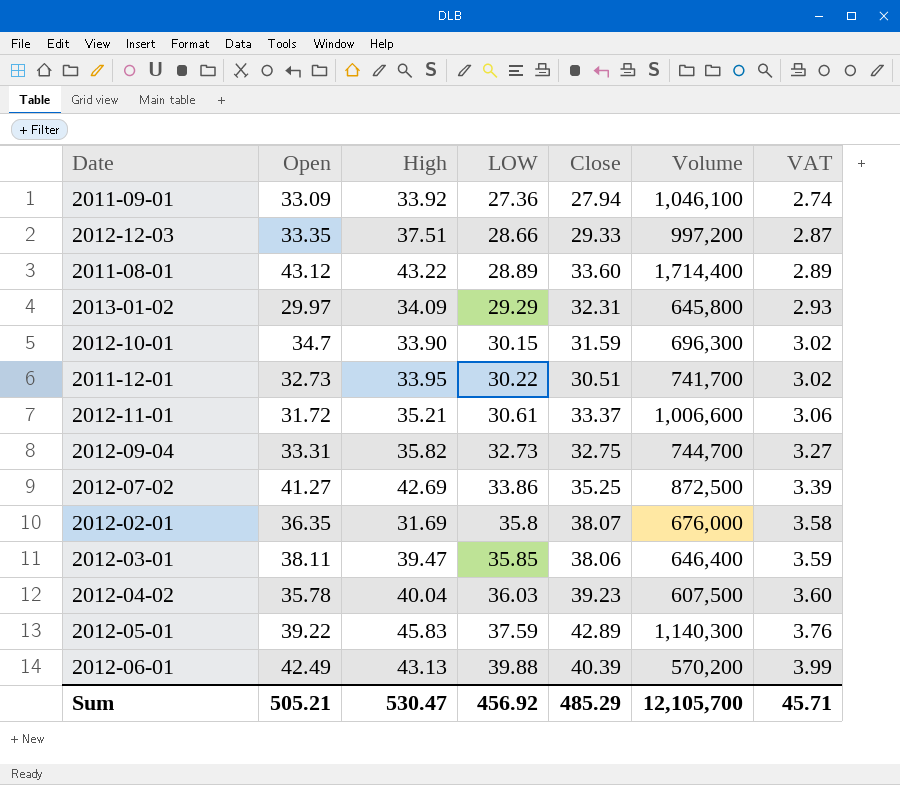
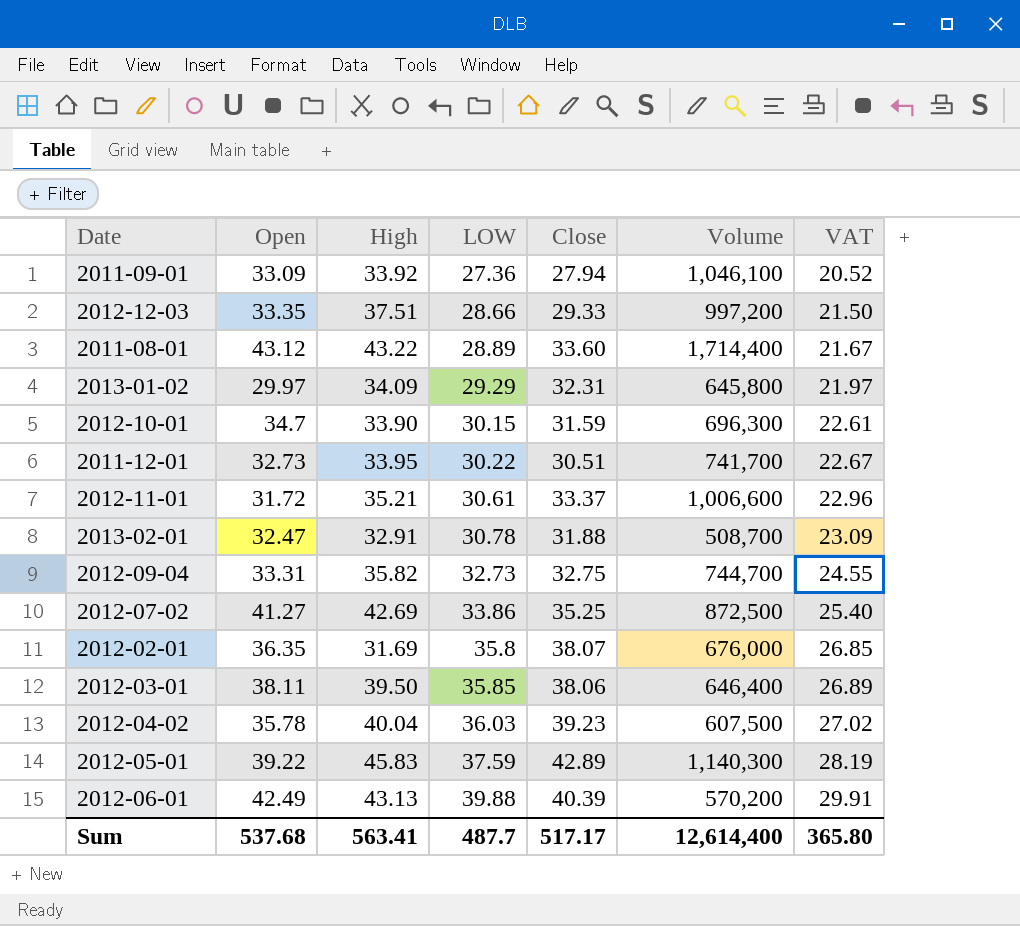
column VAT | formula: [LOW] * 0.1 -> [LOW] * 0.75
row 2013-02-01: none -> 32.47 | 32.91 | 30.78 | 31.88 | 508,700 | 23.09
2012-03-01 | High: 39.47 -> 39.50
Sum | Open: 505.21 -> 537.68
Sum | High: 530.47 -> 563.41
Sum | LOW: 456.92 -> 487.7
Sum | Close: 485.29 -> 517.17
Sum | Volume: 12,105,700 -> 12,614,400
Sum | VAT: 45.71 -> 365.80

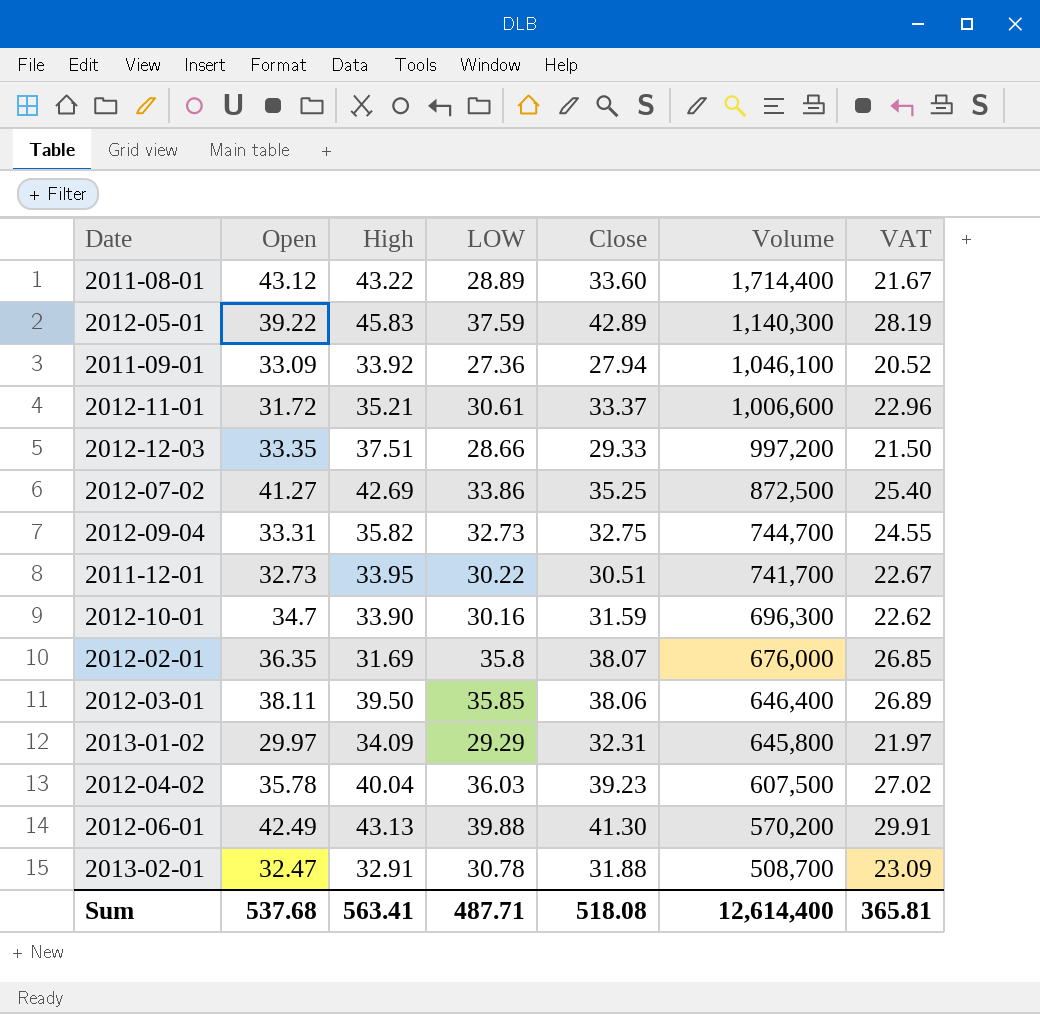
row order: LOW ascending -> Volume descending
2012-10-01 | LOW: 30.15 -> 30.16
2012-10-01 | VAT: 22.61 -> 22.62
2012-06-01 | Close: 40.39 -> 41.30
Sum | LOW: 487.7 -> 487.71
Sum | Close: 517.17 -> 518.08
Sum | VAT: 365.80 -> 365.81

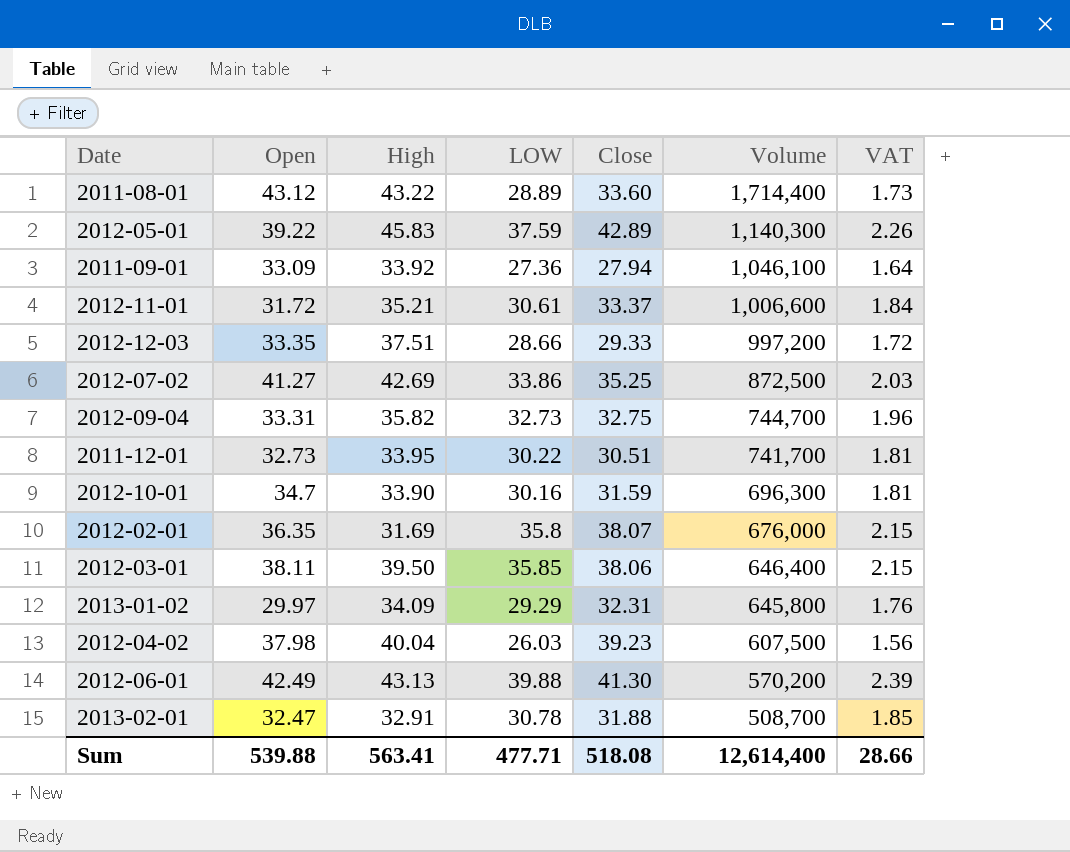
column VAT | formula: [LOW] * 0.75 -> [LOW] * 0.06
2012-04-02 | Open: 35.78 -> 37.98
2012-04-02 | LOW: 36.03 -> 26.03
Sum | Open: 537.68 -> 539.88
Sum | LOW: 487.71 -> 477.71
Sum | VAT: 365.81 -> 28.66

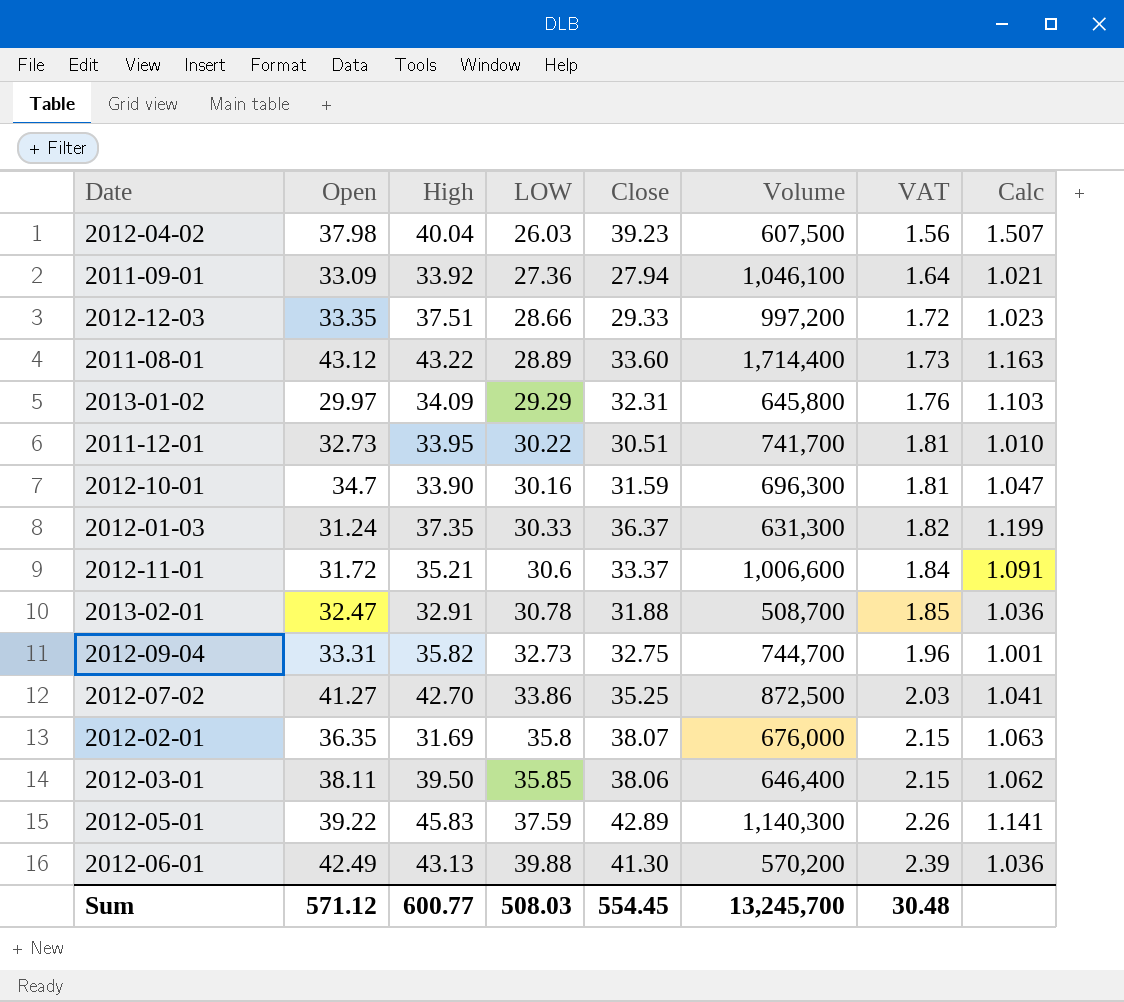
row order: Volume descending -> VAT ascending
column Calc | formula: none -> [Close] / [LOW]
row 2012-01-03: none -> 31.24 | 37.35 | 30.33 | 36.37 | 631,300 | 1.82 | 1.199
2012-11-01 | LOW: 30.61 -> 30.6
2012-07-02 | High: 42.69 -> 42.70
Sum | Open: 539.88 -> 571.12
Sum | High: 563.41 -> 600.77
Sum | LOW: 477.71 -> 508.03
Sum | Close: 518.08 -> 554.45
Sum | Volume: 12,614,400 -> 13,245,700
Sum | VAT: 28.66 -> 30.48

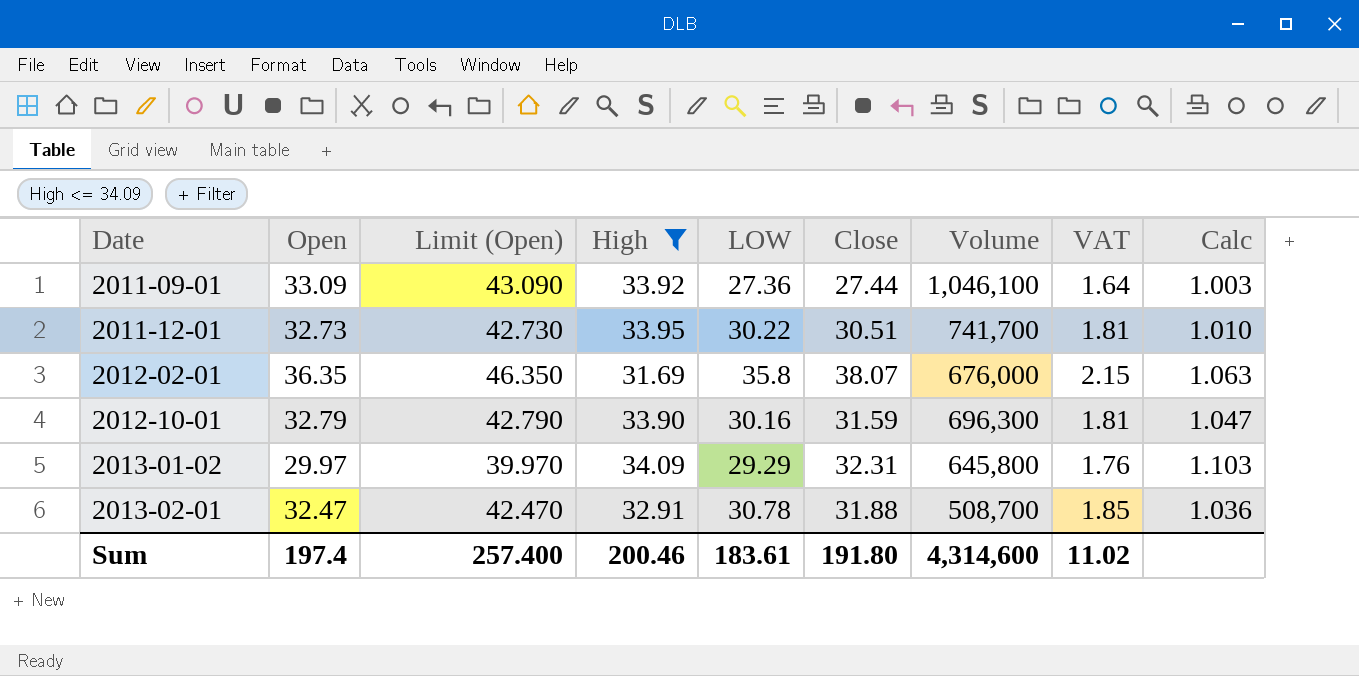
filter: none -> High <= 34.09
row order: VAT ascending -> Date ascending
column Limit (Open) | formula: none -> [Open] + 10
2011-09-01 | Close: 27.94 -> 27.44
2011-09-01 | Calc: 1.021 -> 1.003
2012-10-01 | Open: 34.7 -> 32.79
Sum | Open: 571.12 -> 197.4
Sum | High: 600.77 -> 200.46
Sum | LOW: 508.03 -> 183.61
Sum | Close: 554.45 -> 191.80
Sum | Volume: 13,245,700 -> 4,314,600
Sum | VAT: 30.48 -> 11.02

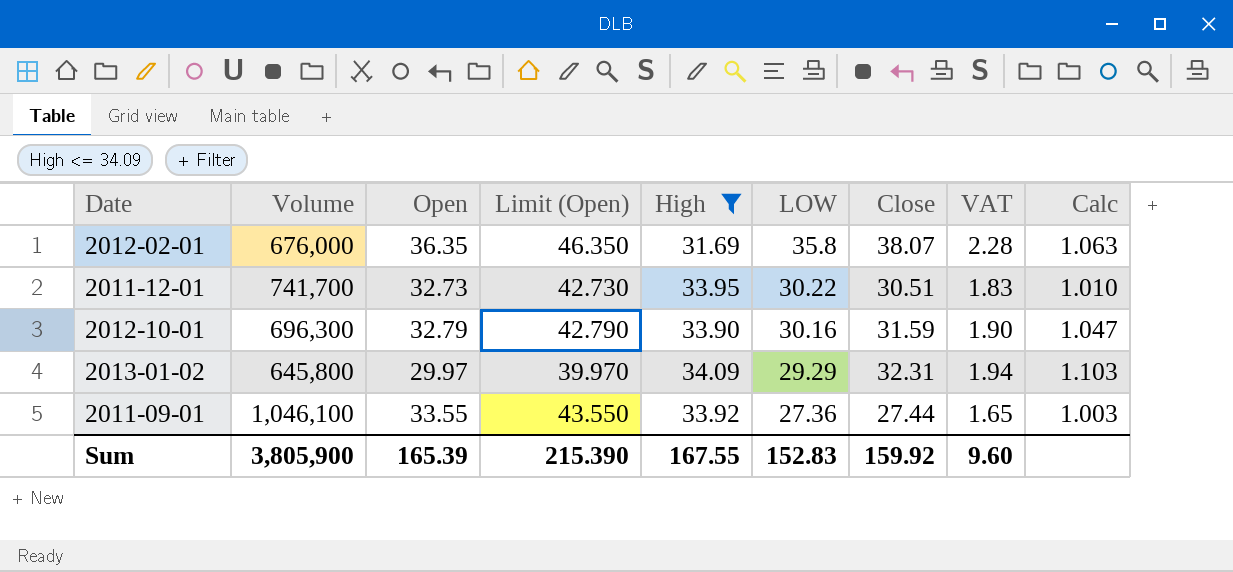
row order: Date ascending -> LOW descending
column Volume | position: 7 -> 2
column VAT | formula: [LOW] * 0.06 -> [Close] * 0.06
row 2013-02-01: 32.47 | 42.470 | 32.91 | 30.78 | 31.88 | 508,700 | 1.85 | 1.036 -> none
2011-09-01 | Open: 33.09 -> 33.55
2011-09-01 | Limit (Open): 43.090 -> 43.550
Sum | Volume: 4,314,600 -> 3,805,900
Sum | Open: 197.4 -> 165.39
Sum | Limit (Open): 257.400 -> 215.390
Sum | High: 200.46 -> 167.55
Sum | LOW: 183.61 -> 152.83
Sum | Close: 191.80 -> 159.92
Sum | VAT: 11.02 -> 9.60

